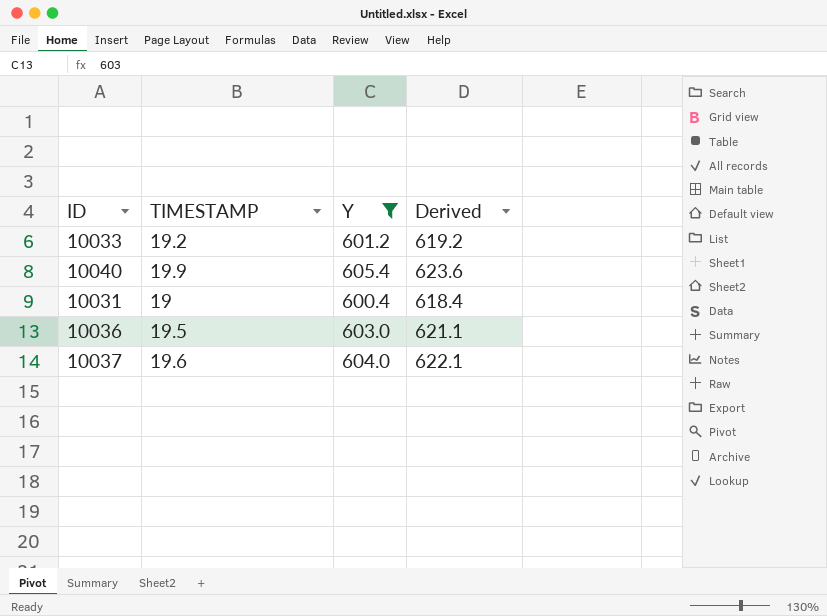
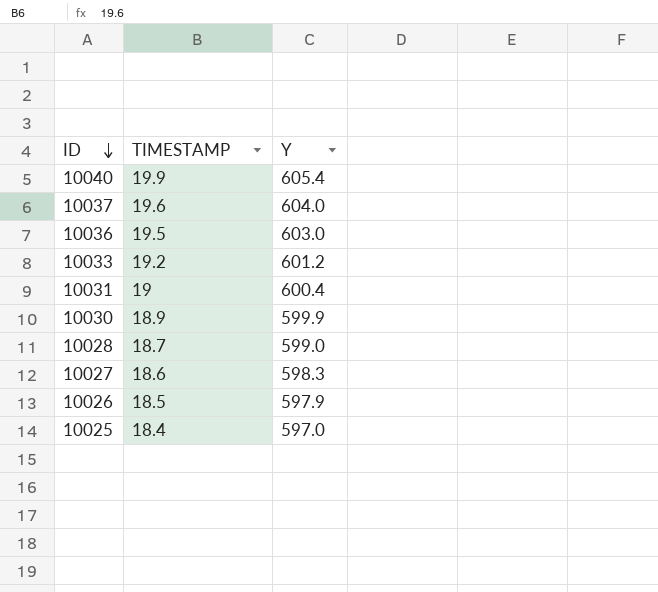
filter: Y >= 600.4 -> none
row order: none -> ID descending
column Derived | formula: [Y] * 1.03 -> none

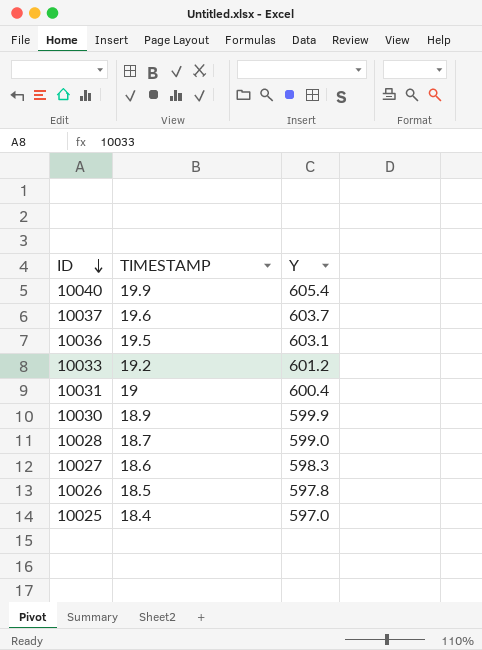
10037 | Y: 604.0 -> 603.7
10036 | Y: 603.0 -> 603.1
10026 | Y: 597.9 -> 597.8

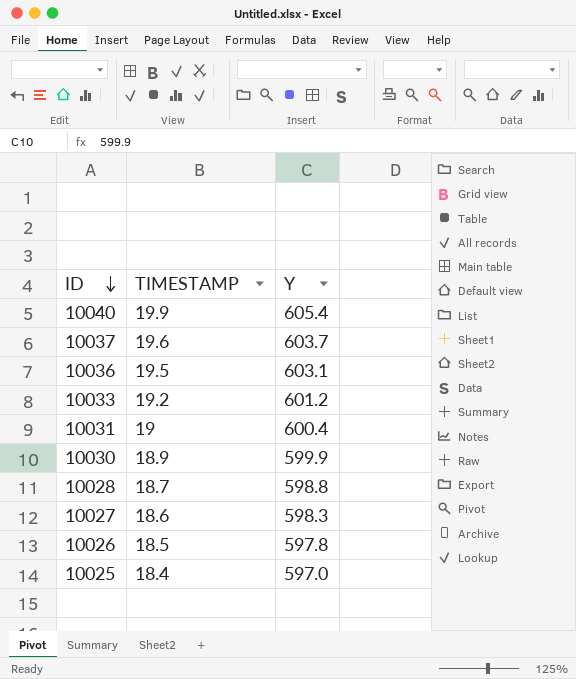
10028 | Y: 599.0 -> 598.8

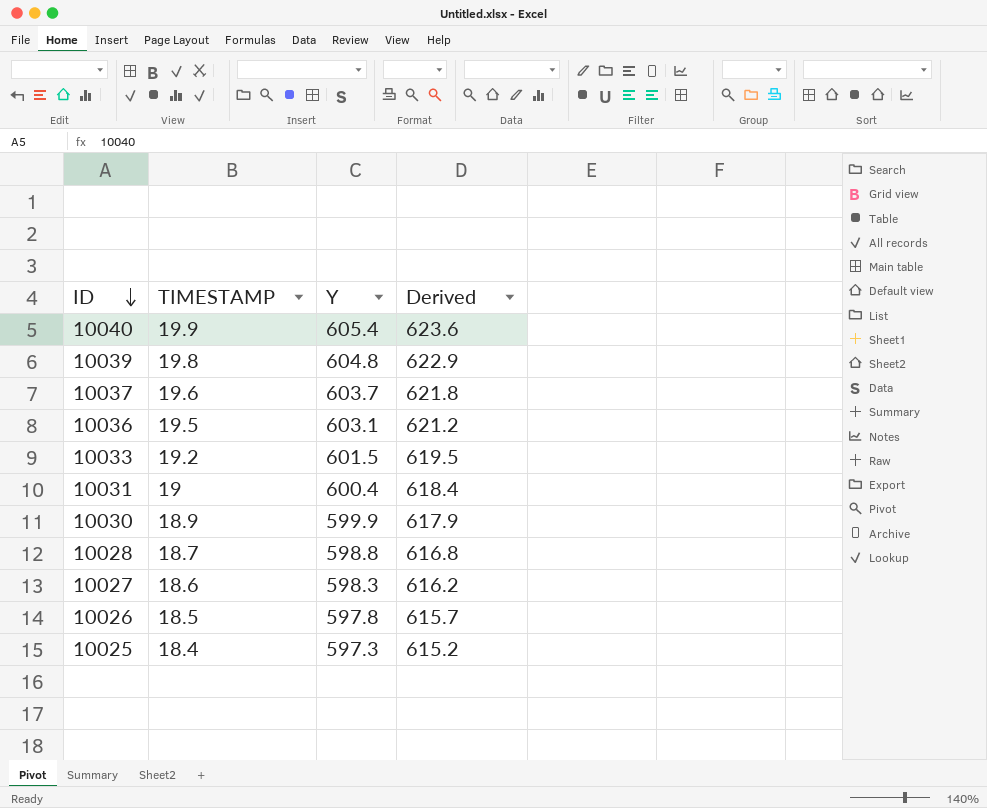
column Derived | formula: none -> [Y] * 1.03
row 10039: none -> 19.8 | 604.8 | 622.9
10033 | Y: 601.2 -> 601.5
10025 | Y: 597.0 -> 597.3

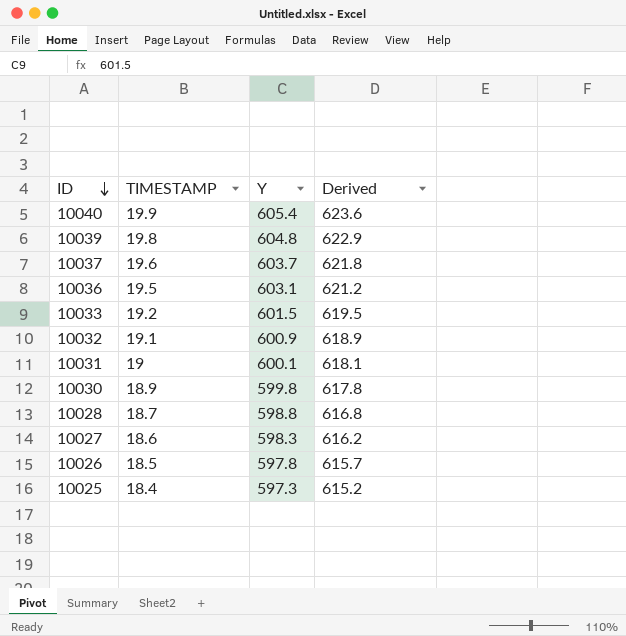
row 10032: none -> 19.1 | 600.9 | 618.9
10031 | Y: 600.4 -> 600.1
10031 | Derived: 618.4 -> 618.1
10030 | Y: 599.9 -> 599.8
10030 | Derived: 617.9 -> 617.8

